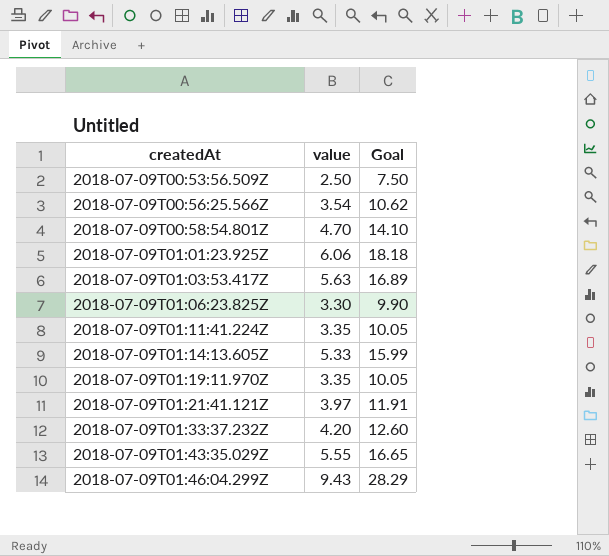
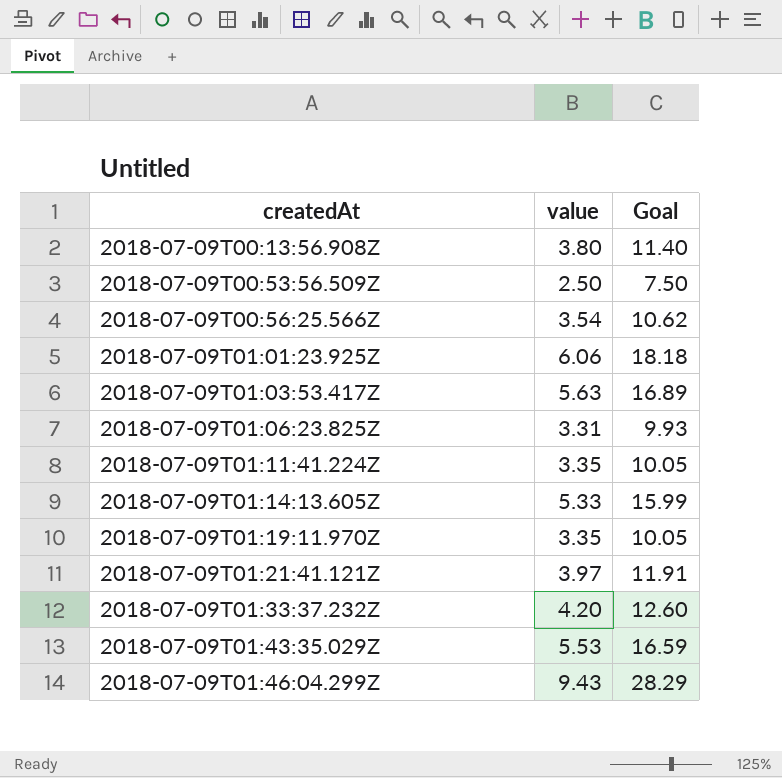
row 2018-07-09T00:58:54.801Z: 4.70 | 14.10 -> none
row 2018-07-09T00:13:56.908Z: none -> 3.80 | 11.40
2018-07-09T01:06:23.825Z | value: 3.30 -> 3.31
2018-07-09T01:06:23.825Z | Goal: 9.90 -> 9.93
2018-07-09T01:43:35.029Z | value: 5.55 -> 5.53
2018-07-09T01:43:35.029Z | Goal: 16.65 -> 16.59

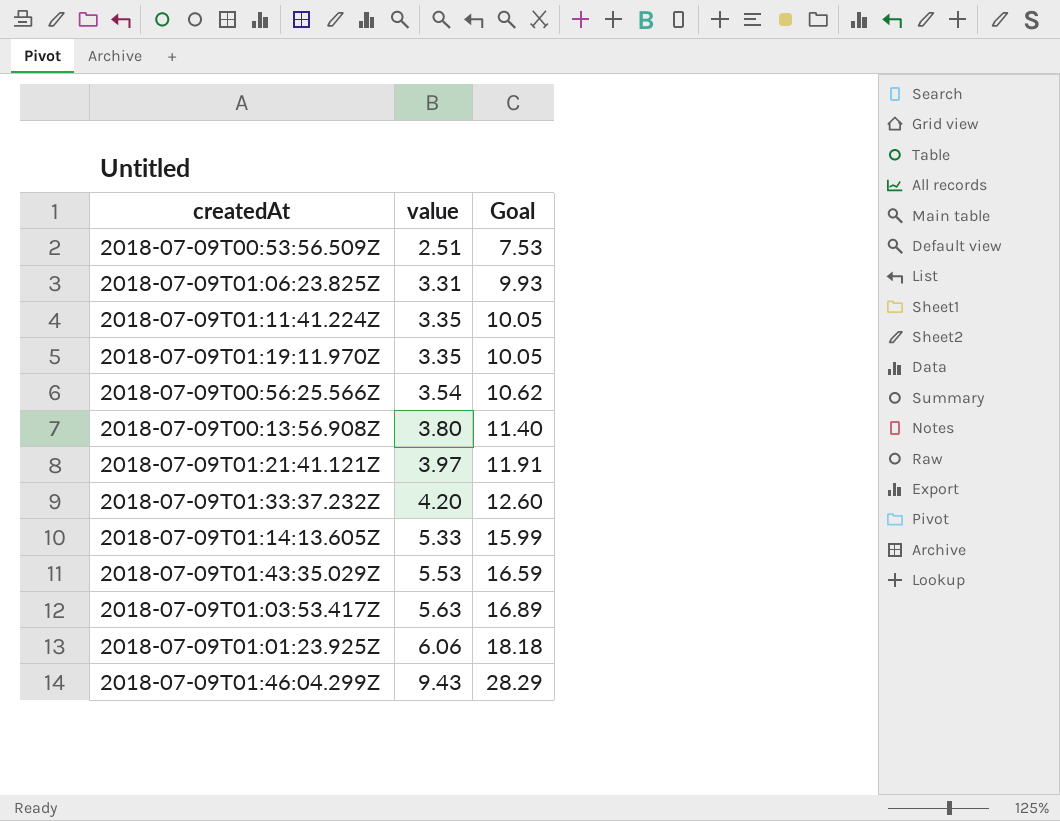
row order: createdAt ascending -> value ascending
2018-07-09T00:53:56.509Z | value: 2.50 -> 2.51
2018-07-09T00:53:56.509Z | Goal: 7.50 -> 7.53

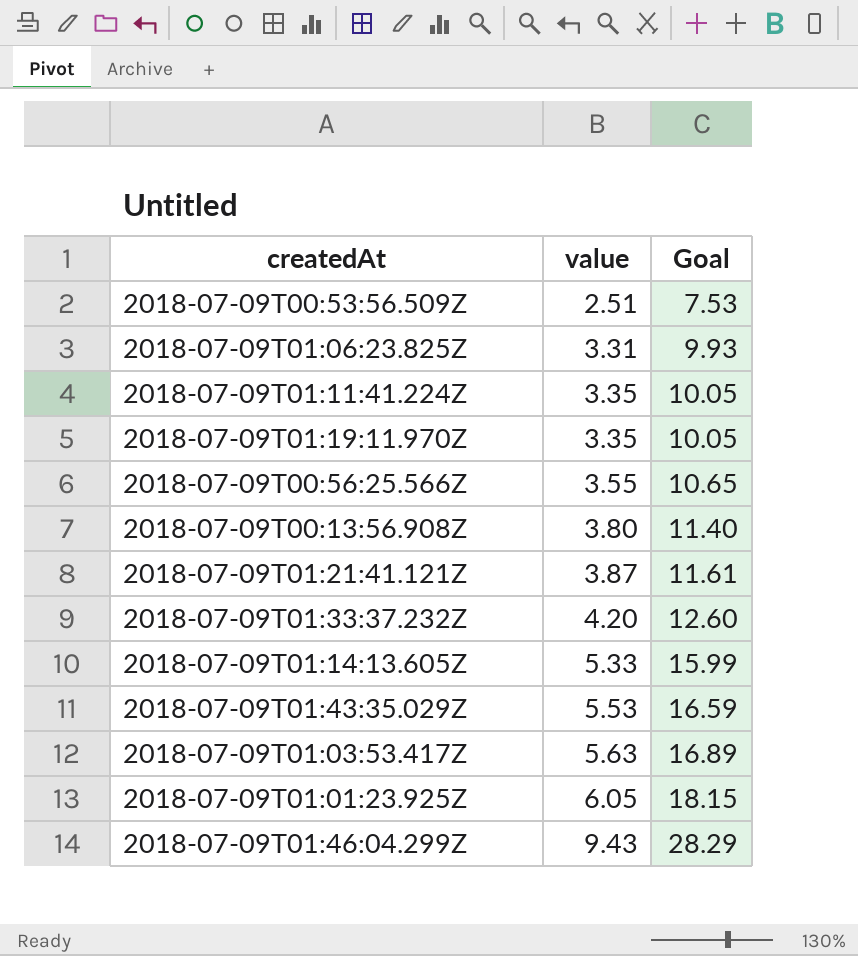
2018-07-09T00:56:25.566Z | value: 3.54 -> 3.55
2018-07-09T00:56:25.566Z | Goal: 10.62 -> 10.65
2018-07-09T01:21:41.121Z | value: 3.97 -> 3.87
2018-07-09T01:21:41.121Z | Goal: 11.91 -> 11.61
2018-07-09T01:01:23.925Z | value: 6.06 -> 6.05
2018-07-09T01:01:23.925Z | Goal: 18.18 -> 18.15

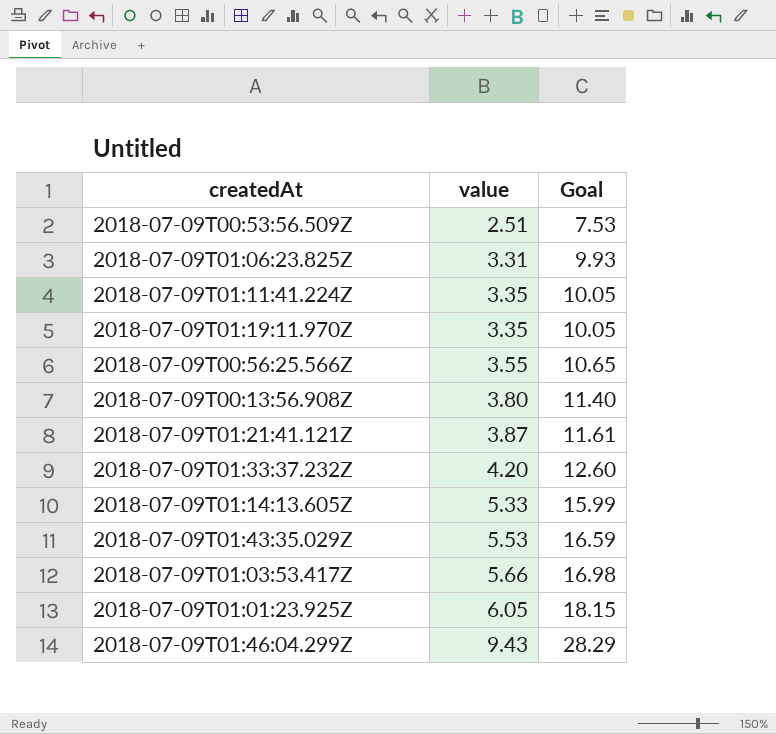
2018-07-09T01:03:53.417Z | value: 5.63 -> 5.66
2018-07-09T01:03:53.417Z | Goal: 16.89 -> 16.98

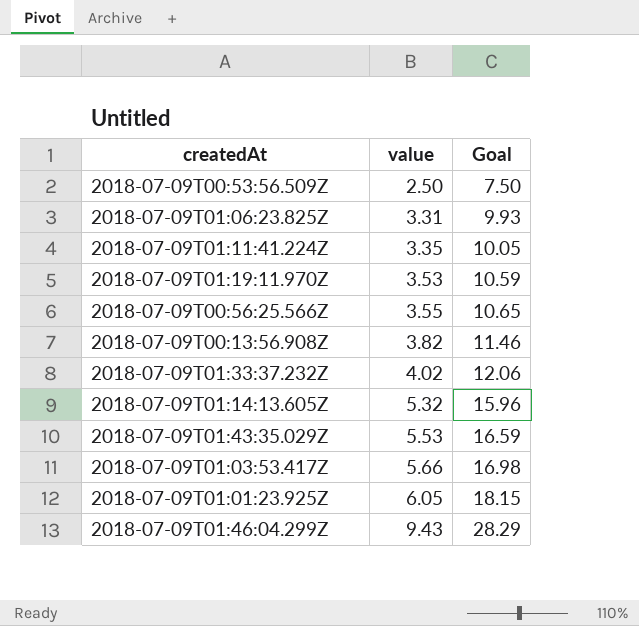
row 2018-07-09T01:21:41.121Z: 3.87 | 11.61 -> none
2018-07-09T00:53:56.509Z | value: 2.51 -> 2.50
2018-07-09T00:53:56.509Z | Goal: 7.53 -> 7.50
2018-07-09T01:19:11.970Z | value: 3.35 -> 3.53
2018-07-09T01:19:11.970Z | Goal: 10.05 -> 10.59
2018-07-09T00:13:56.908Z | value: 3.80 -> 3.82
2018-07-09T00:13:56.908Z | Goal: 11.40 -> 11.46
2018-07-09T01:33:37.232Z | value: 4.20 -> 4.02
2018-07-09T01:33:37.232Z | Goal: 12.60 -> 12.06
2018-07-09T01:14:13.605Z | value: 5.33 -> 5.32
2018-07-09T01:14:13.605Z | Goal: 15.99 -> 15.96

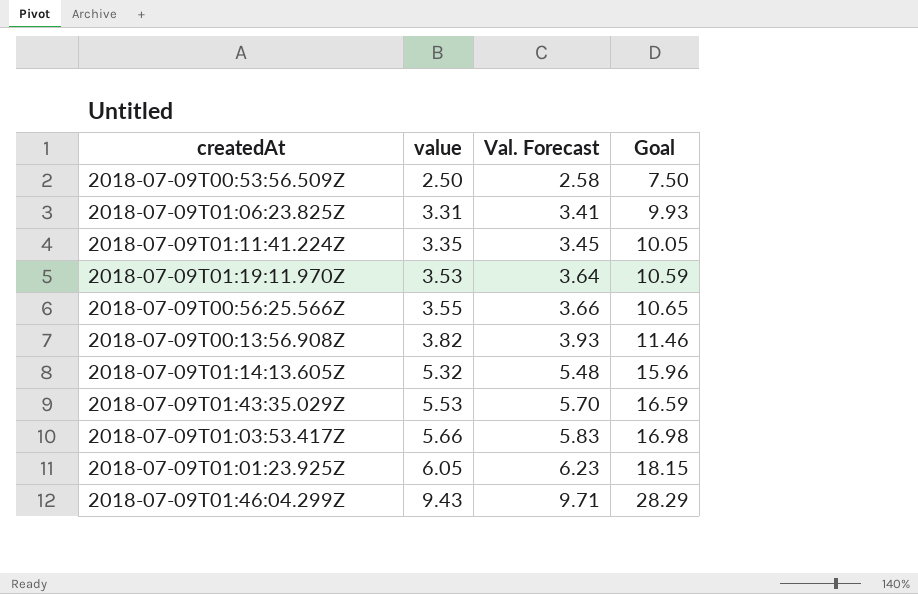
column Val. Forecast | formula: none -> [value] * 1.03
row 2018-07-09T01:33:37.232Z: 4.02 | 12.06 -> none

